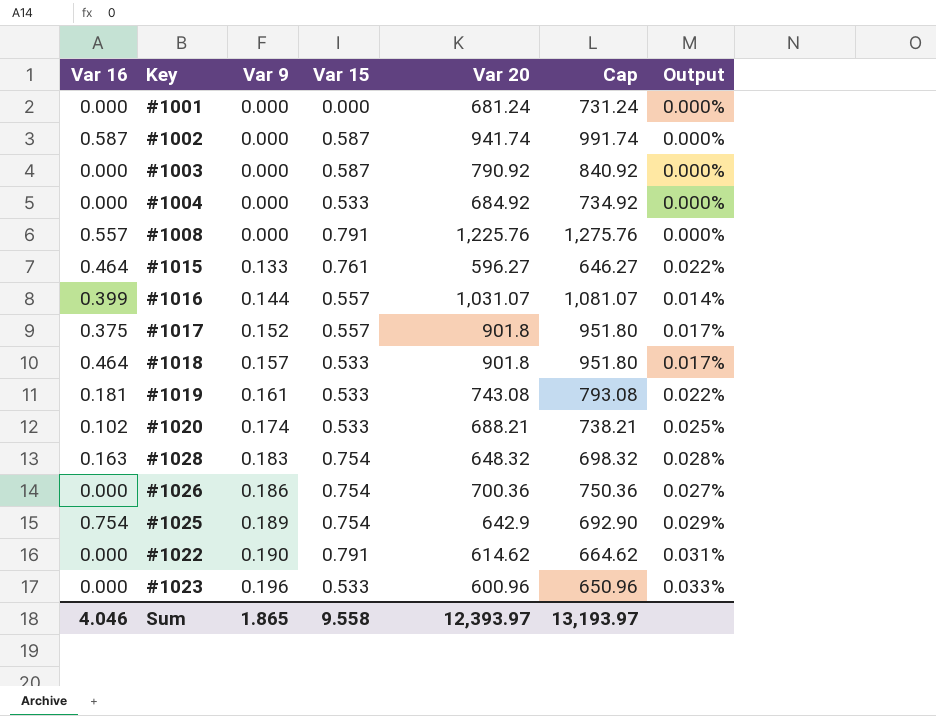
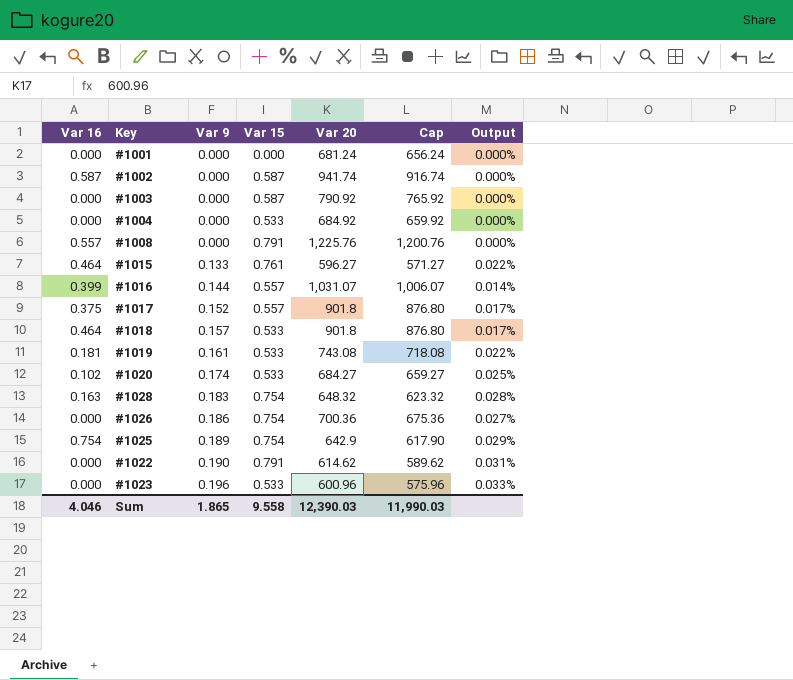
column Cap | formula: [Var 20] + 50 -> [Var 20] - 25
#1020 | Var 20: 688.21 -> 684.27
Sum | Var 20: 12,393.97 -> 12,390.03
Sum | Cap: 13,193.97 -> 11,990.03

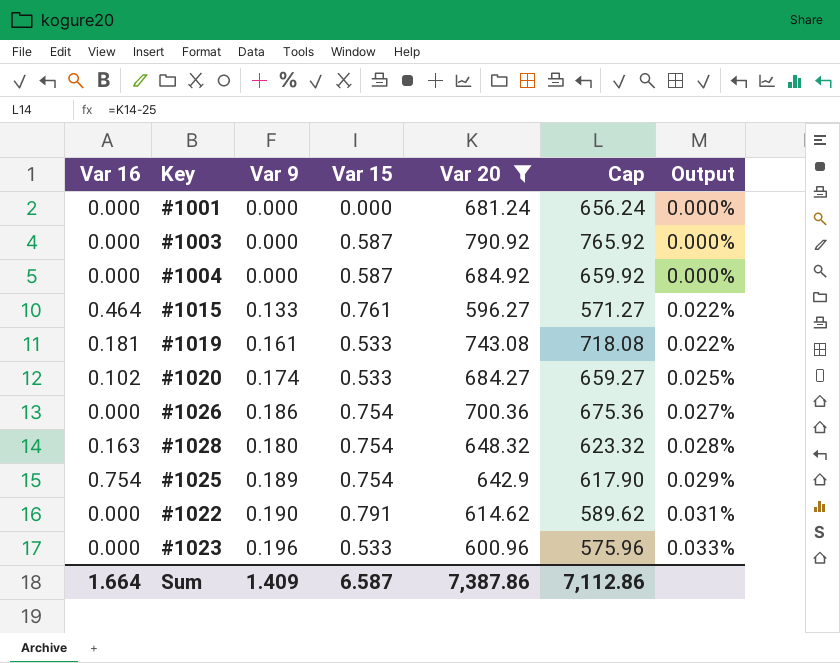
filter: none -> Var 20 <= 790.92
row order: Var 9 ascending -> Output ascending
#1004 | Var 15: 0.533 -> 0.587
#1028 | Var 9: 0.183 -> 0.180
Sum | Var 16: 4.046 -> 1.664
Sum | Var 9: 1.865 -> 1.409
Sum | Var 15: 9.558 -> 6.587
Sum | Var 20: 12,390.03 -> 7,387.86
Sum | Cap: 11,990.03 -> 7,112.86

